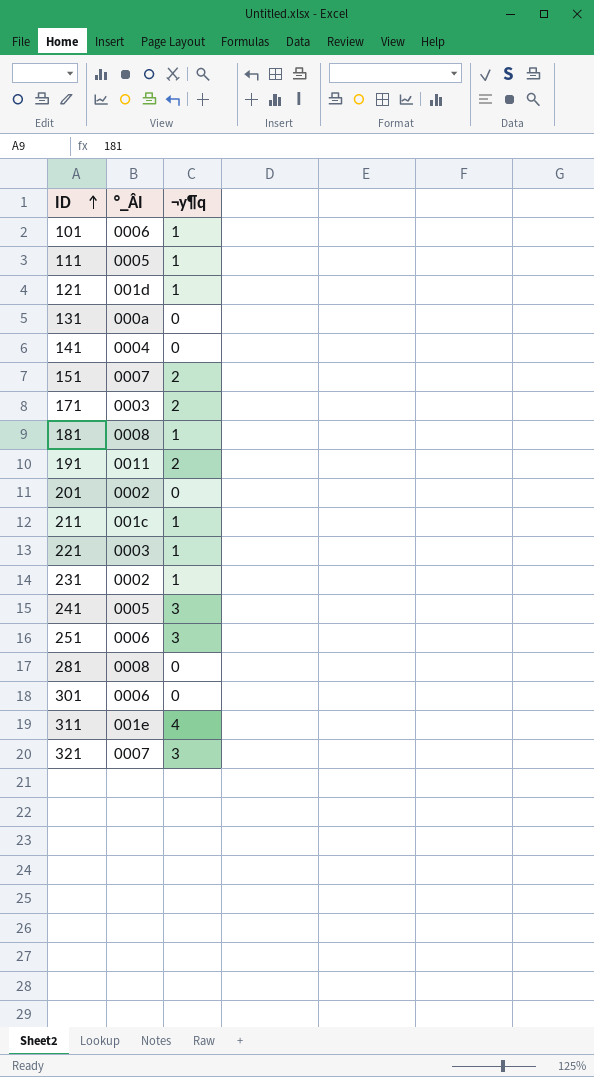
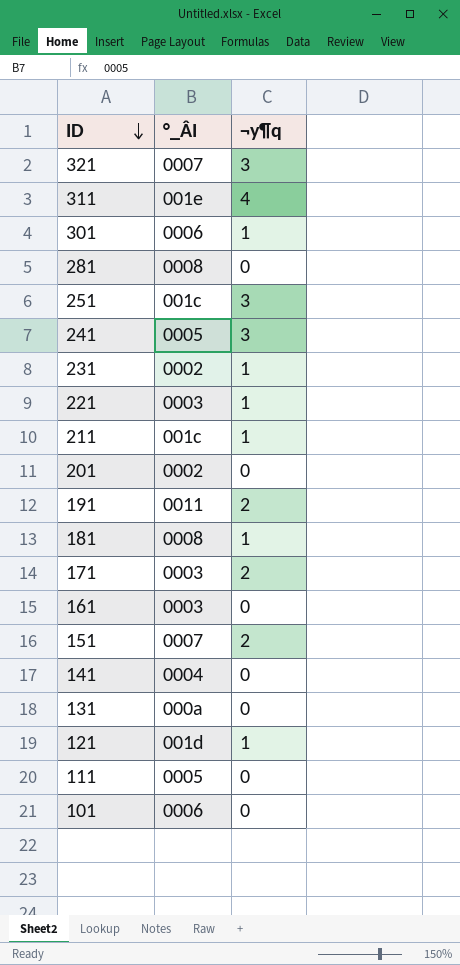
row order: ID ascending -> ID descending
301 | ¬y¶q: 0 -> 1
251 | °_ÂI: 0006 -> 001c
row 161: none -> 0003 | 0
111 | ¬y¶q: 1 -> 0
101 | ¬y¶q: 1 -> 0

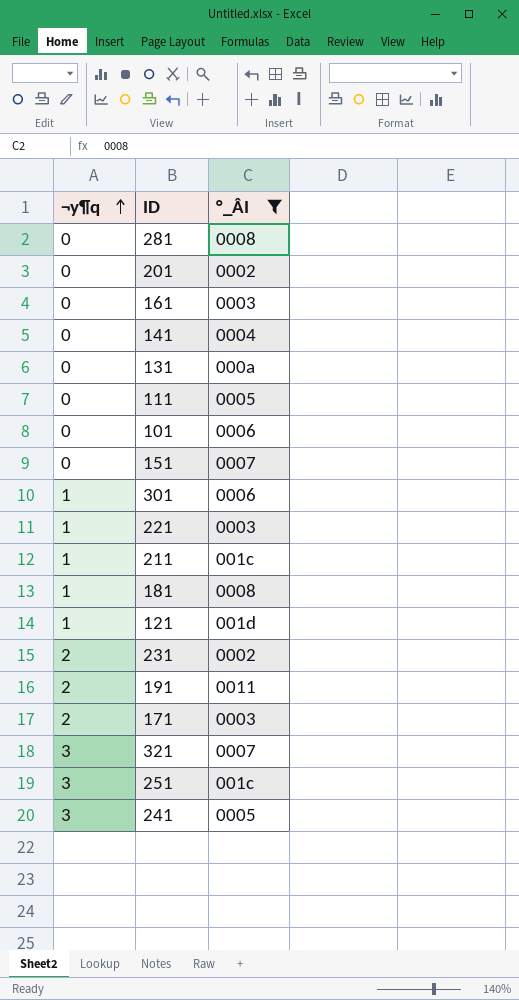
filter: none -> °_ÂI != 001e
row order: ID descending -> ¬y¶q ascending
column ¬y¶q | position: 3 -> 1
151 | ¬y¶q: 2 -> 0
231 | ¬y¶q: 1 -> 2

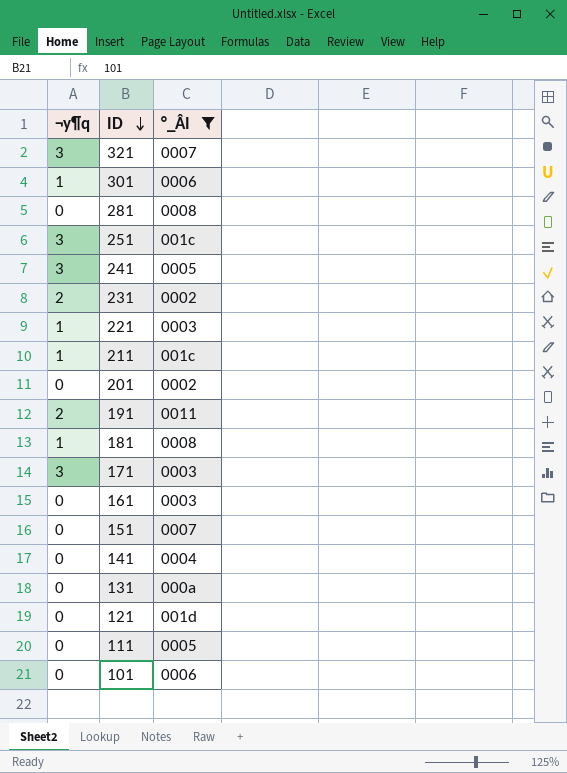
row order: ¬y¶q ascending -> ID descending
171 | ¬y¶q: 2 -> 3
121 | ¬y¶q: 1 -> 0

